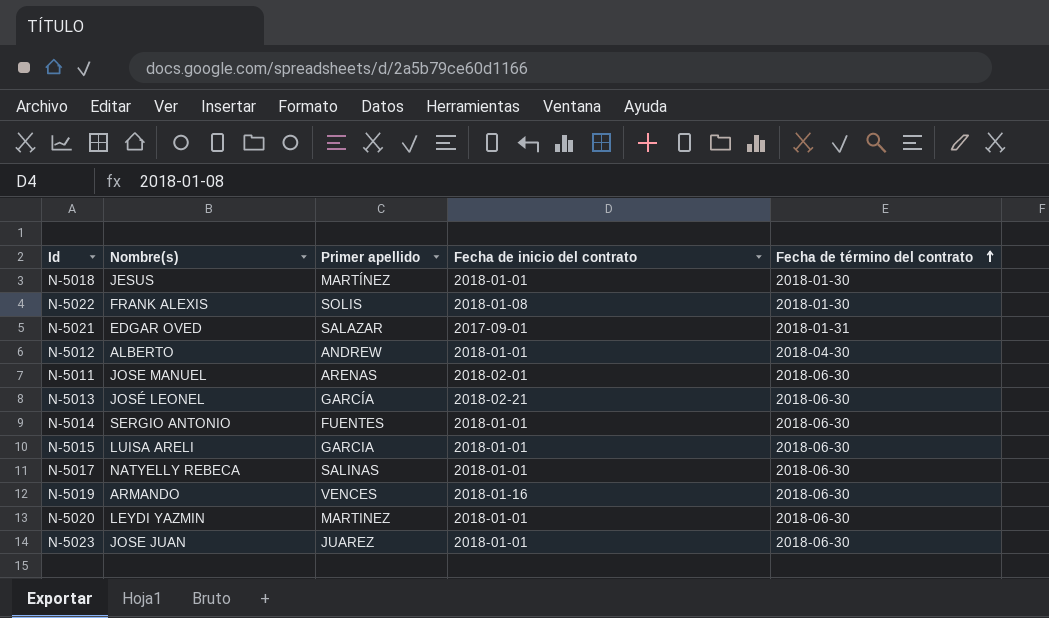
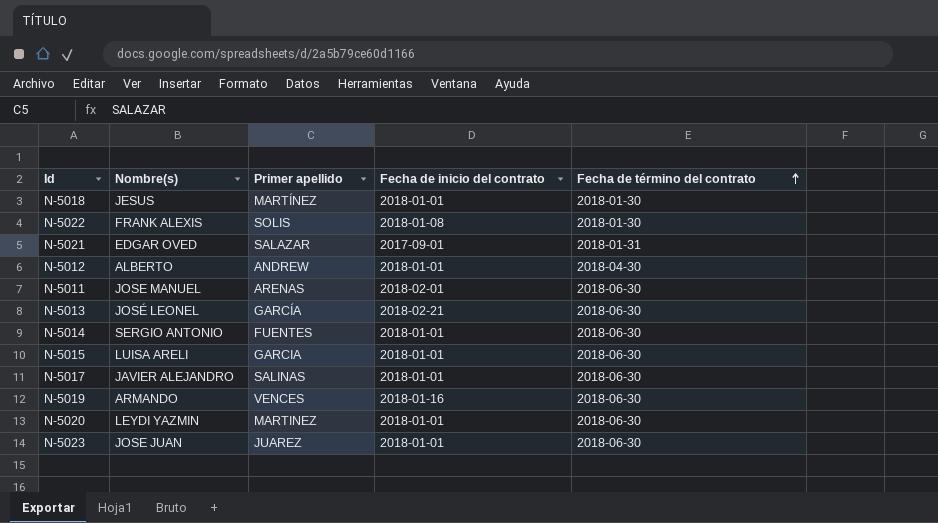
N-5017 | Nombre(s): NATYELLY REBECA -> JAVIER ALEJANDRO

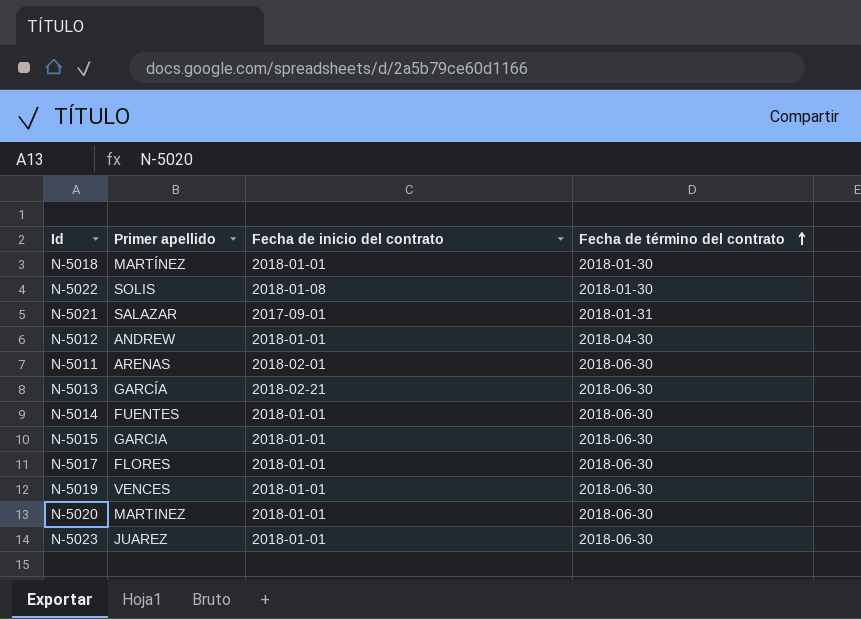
column Nombre(s) | position: 2 -> none
N-5017 | Primer apellido: SALINAS -> FLORES
N-5019 | Fecha de inicio del contrato: 2018-01-16 -> 2018-01-01

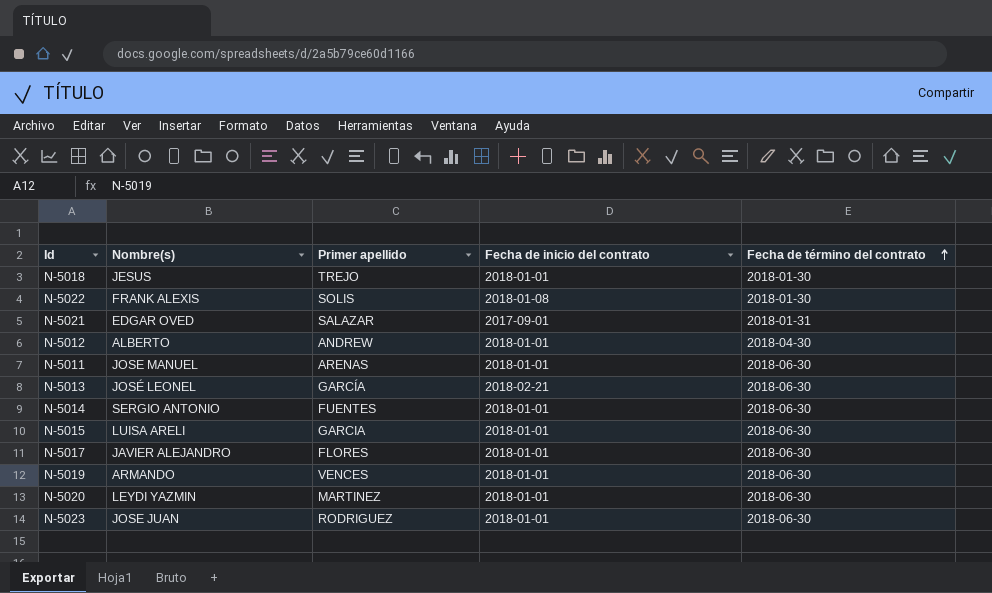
column Nombre(s) | position: none -> 2
N-5018 | Primer apellido: MARTÍNEZ -> TREJO
N-5011 | Fecha de inicio del contrato: 2018-02-01 -> 2018-01-01
N-5023 | Primer apellido: JUAREZ -> RODRIGUEZ

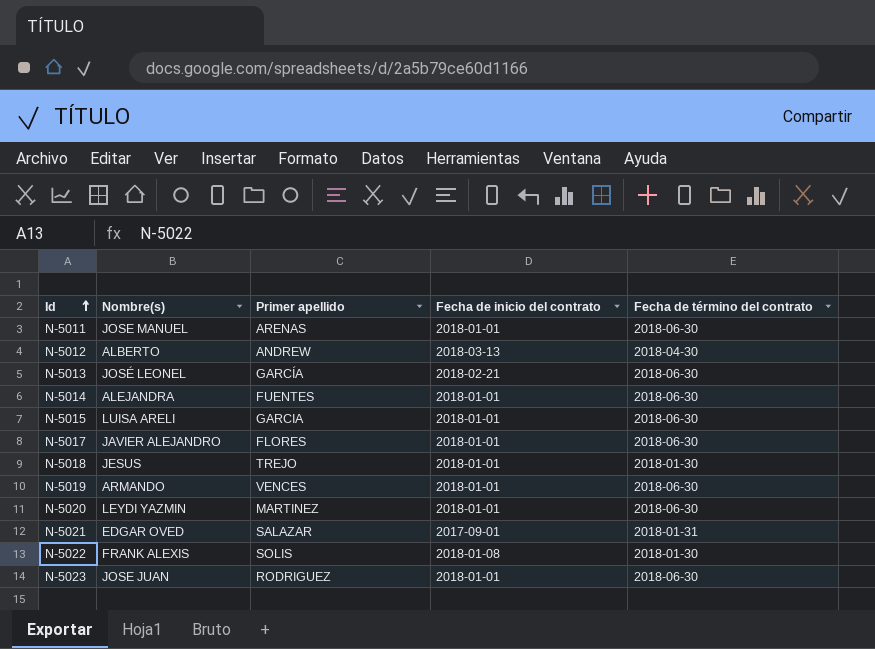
row order: Fecha de término del contrato ascending -> Id ascending
N-5012 | Fecha de inicio del contrato: 2018-01-01 -> 2018-03-13
N-5014 | Nombre(s): SERGIO ANTONIO -> ALEJANDRA

